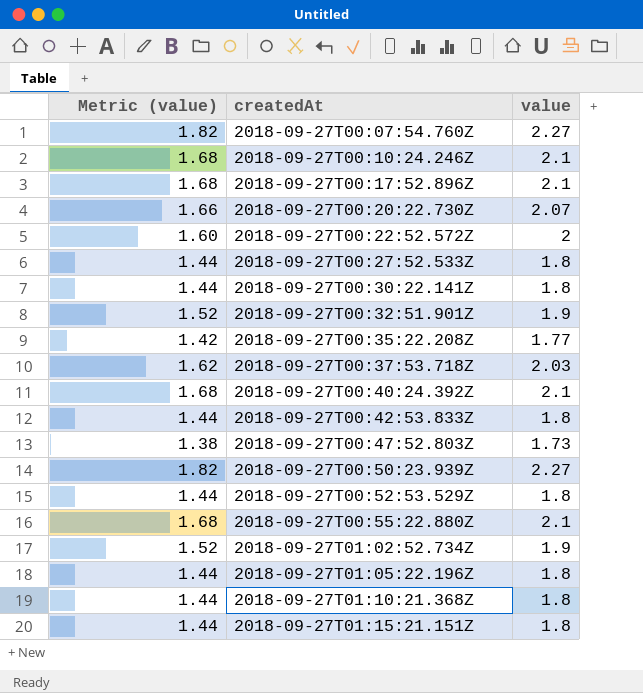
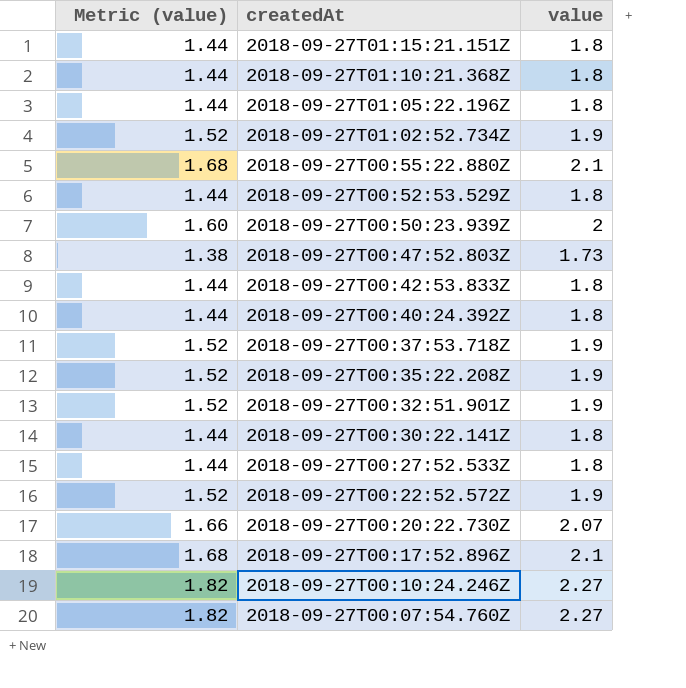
row order: createdAt ascending -> createdAt descending
2018-09-27T00:50:23.939Z | Metric (value): 1.82 -> 1.60
2018-09-27T00:50:23.939Z | value: 2.27 -> 2
2018-09-27T00:40:24.392Z | Metric (value): 1.68 -> 1.44
2018-09-27T00:40:24.392Z | value: 2.1 -> 1.8
2018-09-27T00:37:53.718Z | Metric (value): 1.62 -> 1.52
2018-09-27T00:37:53.718Z | value: 2.03 -> 1.9
2018-09-27T00:35:22.208Z | Metric (value): 1.42 -> 1.52
2018-09-27T00:35:22.208Z | value: 1.77 -> 1.9
2018-09-27T00:22:52.572Z | Metric (value): 1.60 -> 1.52
2018-09-27T00:22:52.572Z | value: 2 -> 1.9
2018-09-27T00:10:24.246Z | Metric (value): 1.68 -> 1.82
2018-09-27T00:10:24.246Z | value: 2.1 -> 2.27

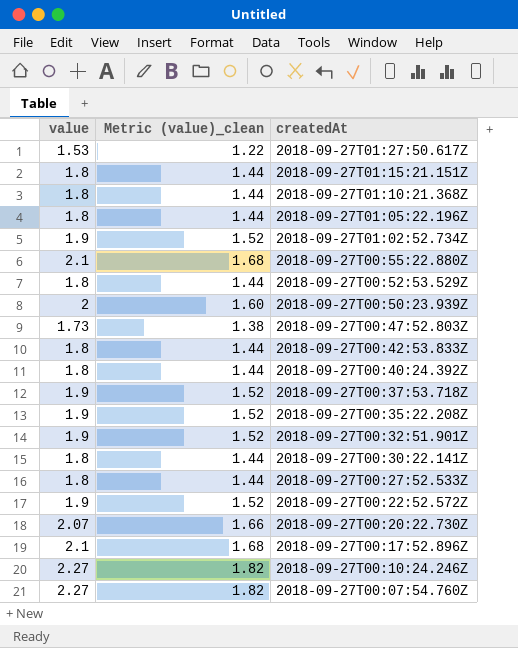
column value | position: 3 -> 1
column name: Metric (value) -> Metric (value)_clean
row 2018-09-27T01:27:50.617Z: none -> 1.53 | 1.22

